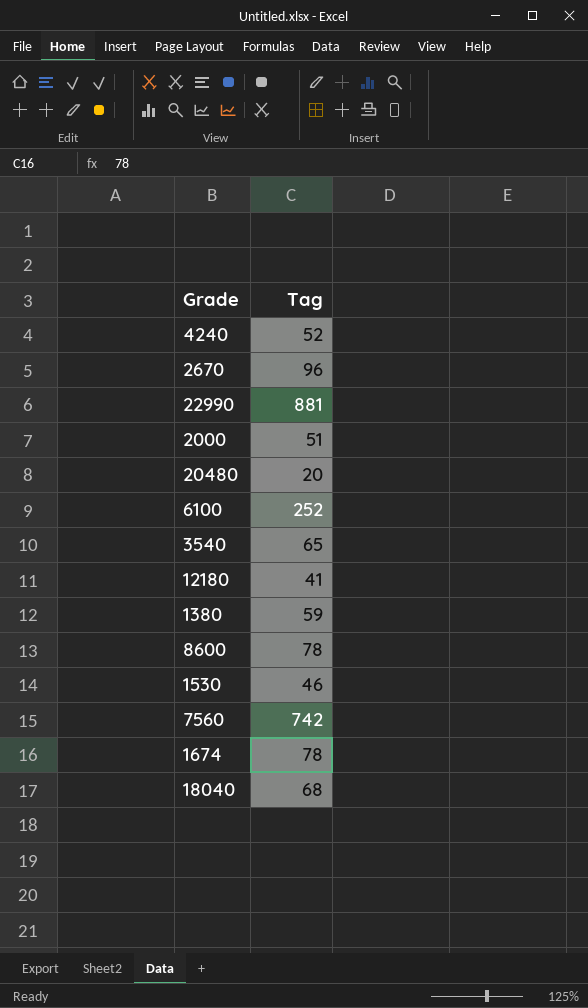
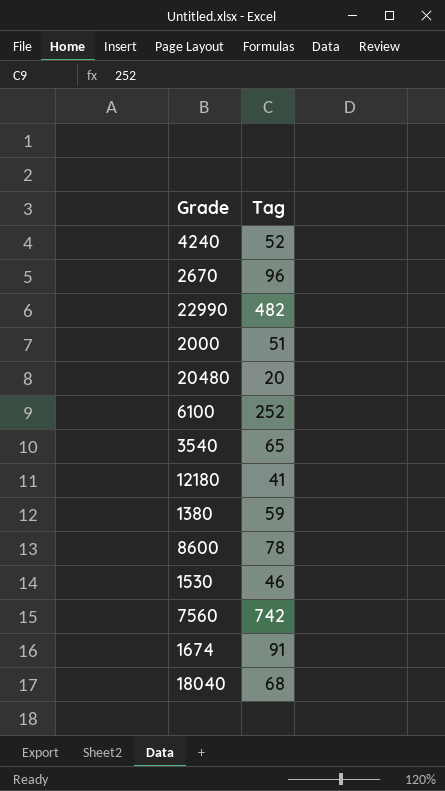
22990 | Tag: 881 -> 482
1674 | Tag: 78 -> 91

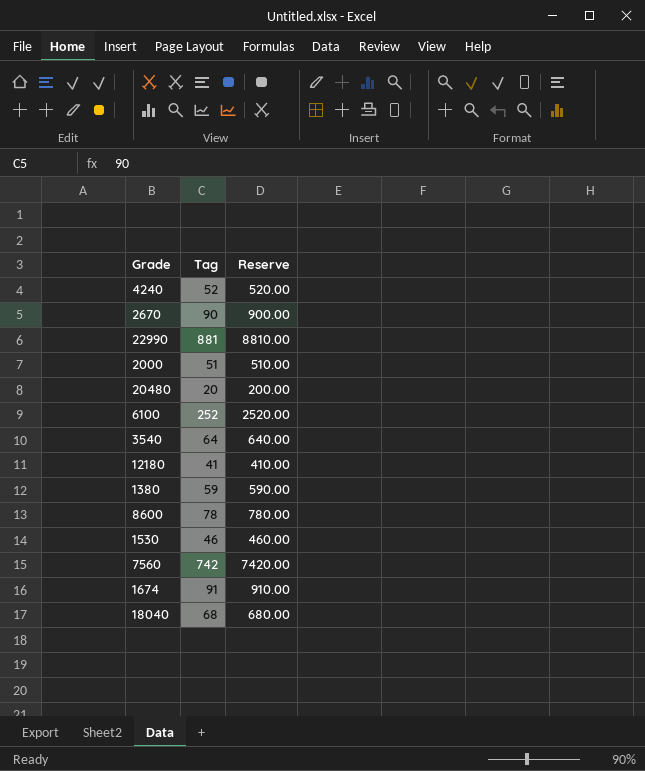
column Reserve | formula: none -> [Tag] * 10
2670 | Tag: 96 -> 90
22990 | Tag: 482 -> 881
3540 | Tag: 65 -> 64

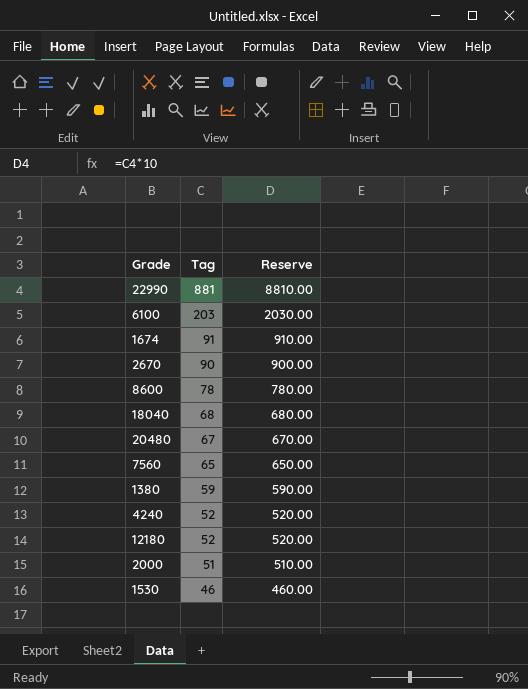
row order: none -> Tag descending
row 3540: 64 | 640.00 -> none
6100 | Tag: 252 -> 203
6100 | Reserve: 2520.00 -> 2030.00
20480 | Tag: 20 -> 67
20480 | Reserve: 200.00 -> 670.00
7560 | Tag: 742 -> 65
7560 | Reserve: 7420.00 -> 650.00
12180 | Tag: 41 -> 52
12180 | Reserve: 410.00 -> 520.00

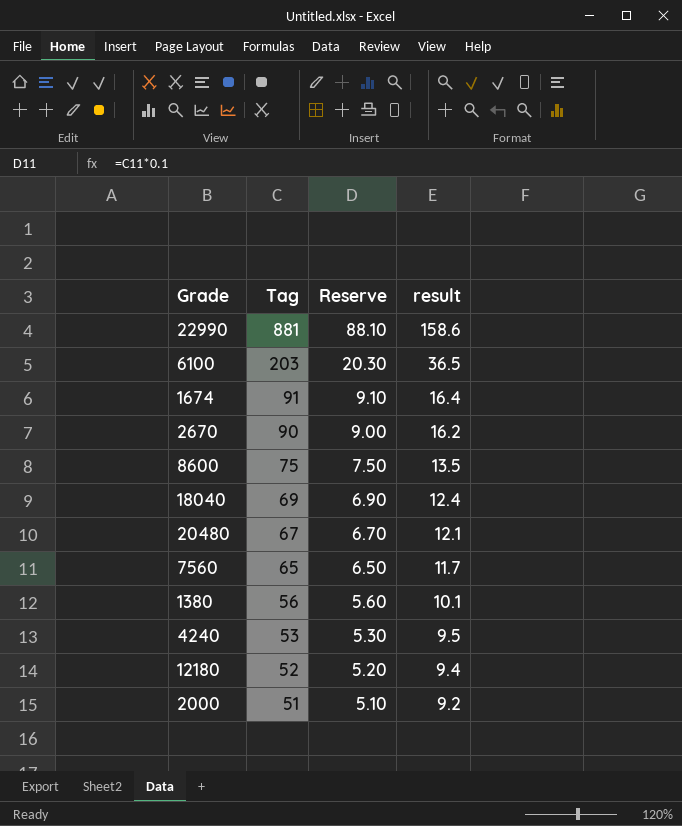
column Reserve | formula: [Tag] * 10 -> [Tag] * 0.1
column result | formula: none -> [Tag] * 0.18
row 1530: 46 | 460.00 -> none
8600 | Tag: 78 -> 75
18040 | Tag: 68 -> 69
1380 | Tag: 59 -> 56
4240 | Tag: 52 -> 53

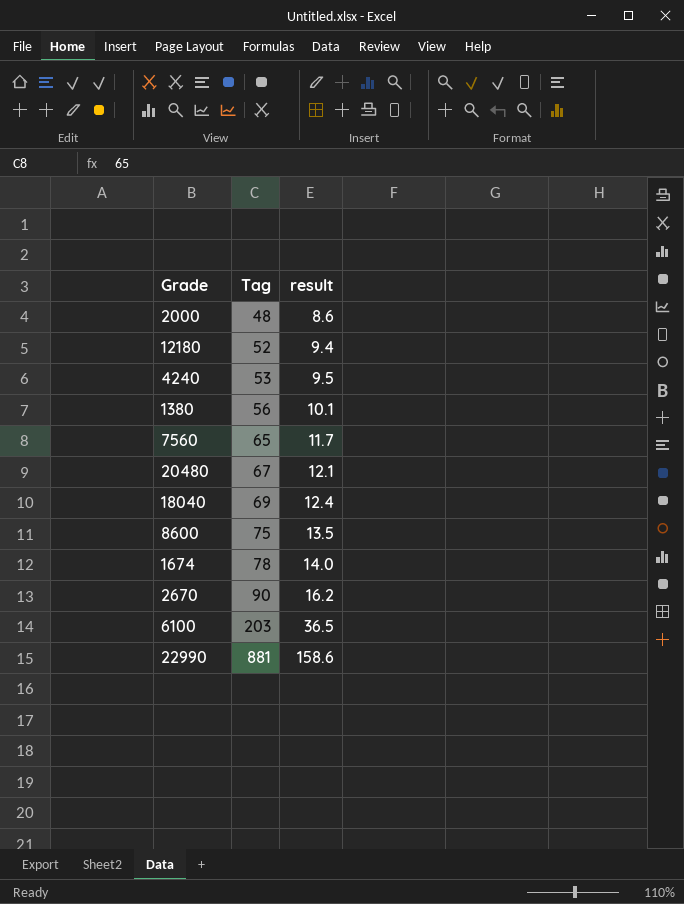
row order: Tag descending -> Tag ascending
column Reserve | formula: [Tag] * 0.1 -> none
2000 | Tag: 51 -> 48
2000 | result: 9.2 -> 8.6
1674 | Tag: 91 -> 78
1674 | result: 16.4 -> 14.0

